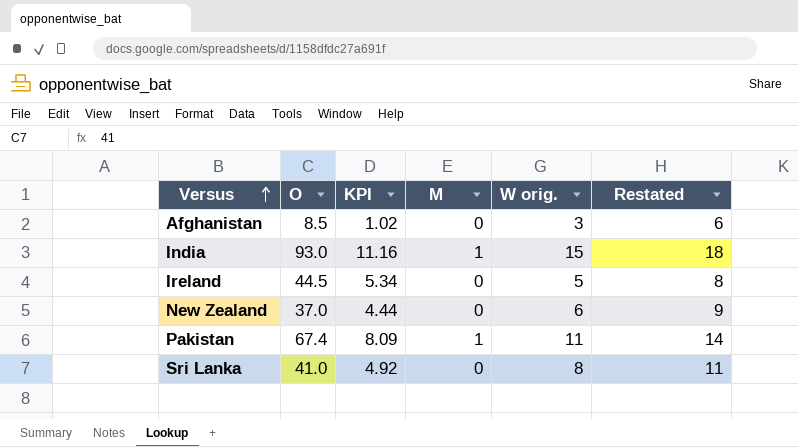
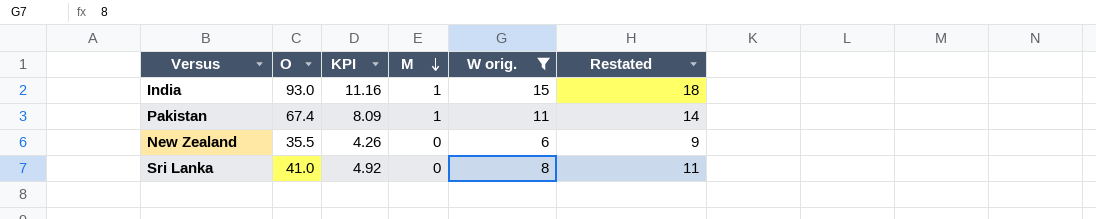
filter: none -> W orig. >= 6
row order: Versus ascending -> M descending
New Zealand | O: 37.0 -> 35.5
New Zealand | KPI: 4.44 -> 4.26

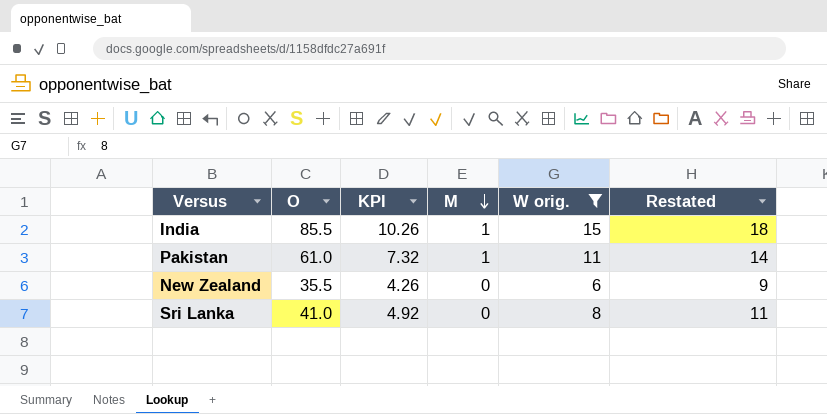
India | O: 93.0 -> 85.5
India | KPI: 11.16 -> 10.26
Pakistan | O: 67.4 -> 61.0
Pakistan | KPI: 8.09 -> 7.32

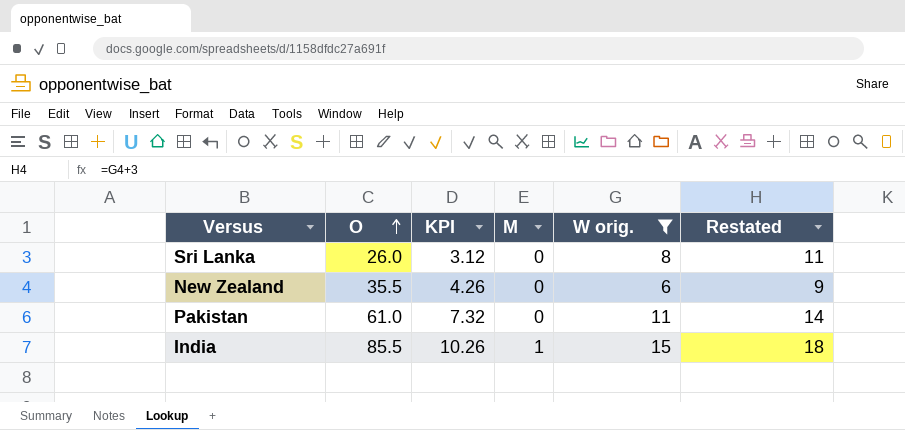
row order: M descending -> O ascending
Sri Lanka | O: 41.0 -> 26.0
Sri Lanka | KPI: 4.92 -> 3.12
Pakistan | M: 1 -> 0

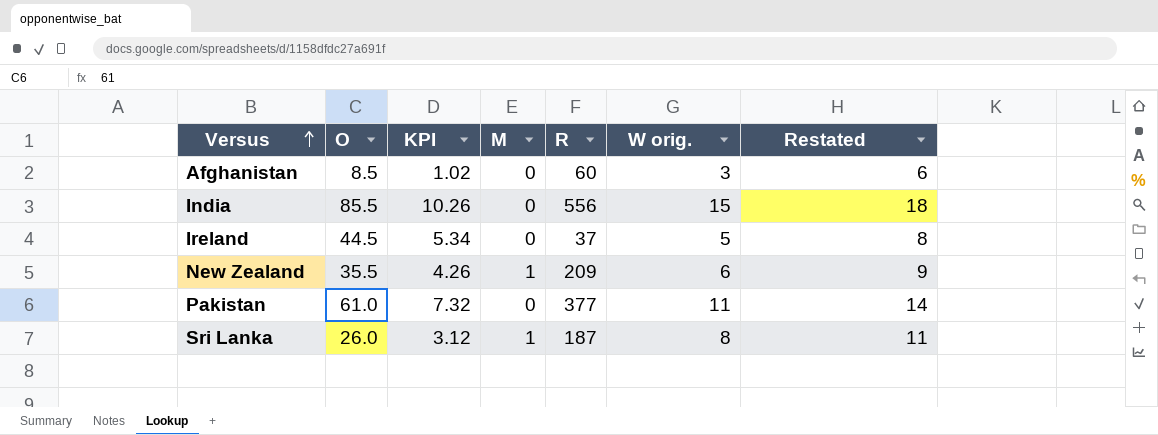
filter: W orig. >= 6 -> none
row order: O ascending -> Versus ascending
column R | position: none -> 5
India | M: 1 -> 0
New Zealand | M: 0 -> 1
Sri Lanka | M: 0 -> 1

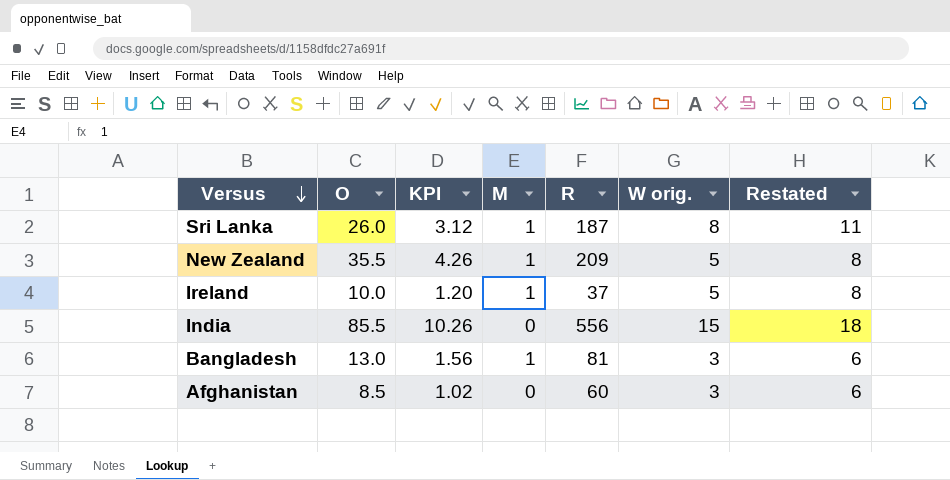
row order: Versus ascending -> Versus descending
row Pakistan: 61.0 | 7.32 | 0 | 377 | 11 | 14 -> none
New Zealand | W orig.: 6 -> 5
New Zealand | Restated: 9 -> 8
Ireland | O: 44.5 -> 10.0
Ireland | KPI: 5.34 -> 1.20
Ireland | M: 0 -> 1
row Bangladesh: none -> 13.0 | 1.56 | 1 | 81 | 3 | 6

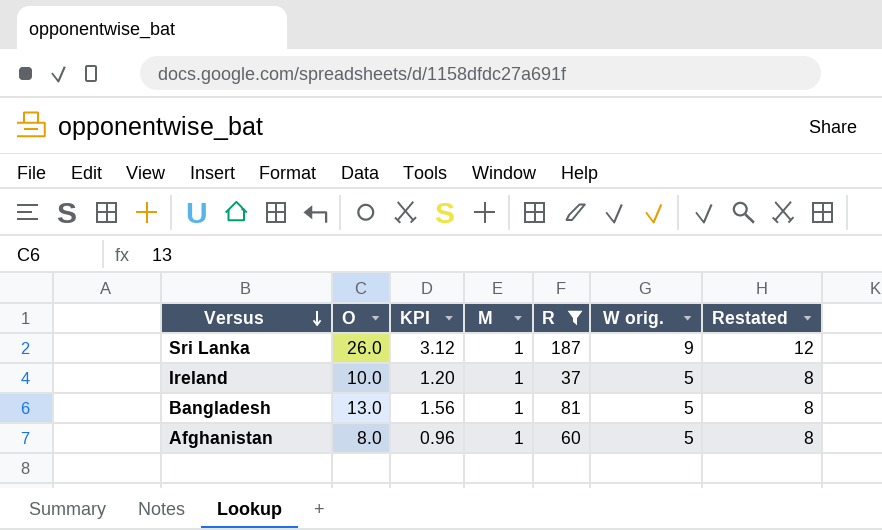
filter: none -> R <= 187
Sri Lanka | W orig.: 8 -> 9
Sri Lanka | Restated: 11 -> 12
Bangladesh | W orig.: 3 -> 5
Bangladesh | Restated: 6 -> 8
Afghanistan | O: 8.5 -> 8.0
Afghanistan | KPI: 1.02 -> 0.96
Afghanistan | M: 0 -> 1
Afghanistan | W orig.: 3 -> 5
Afghanistan | Restated: 6 -> 8

